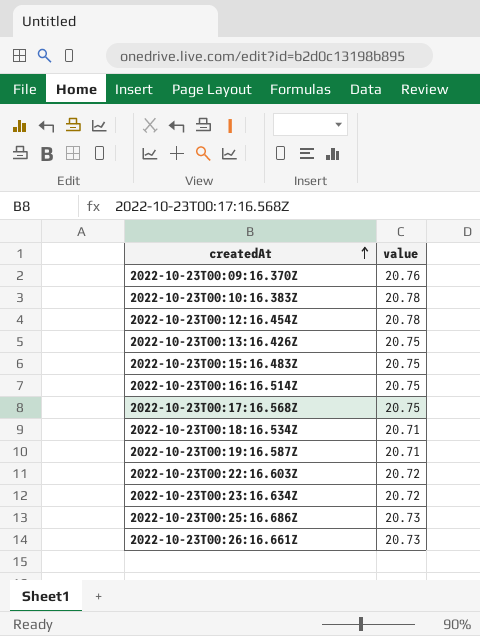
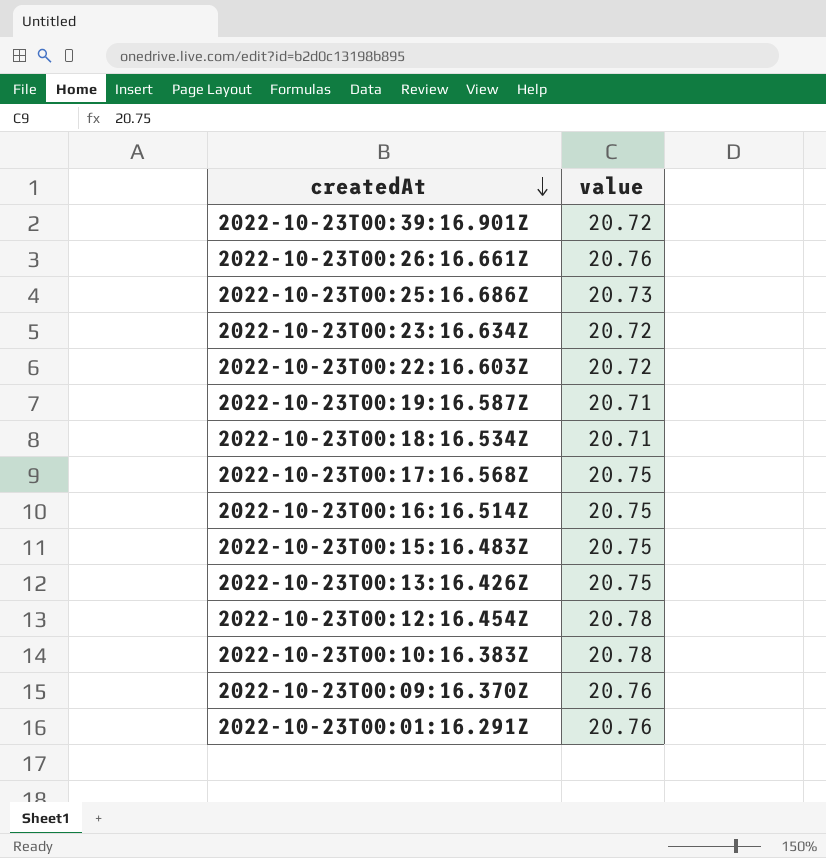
row order: createdAt ascending -> createdAt descending
row 2022-10-23T00:39:16.901Z: none -> 20.72
2022-10-23T00:26:16.661Z | value: 20.73 -> 20.76
row 2022-10-23T00:01:16.291Z: none -> 20.76

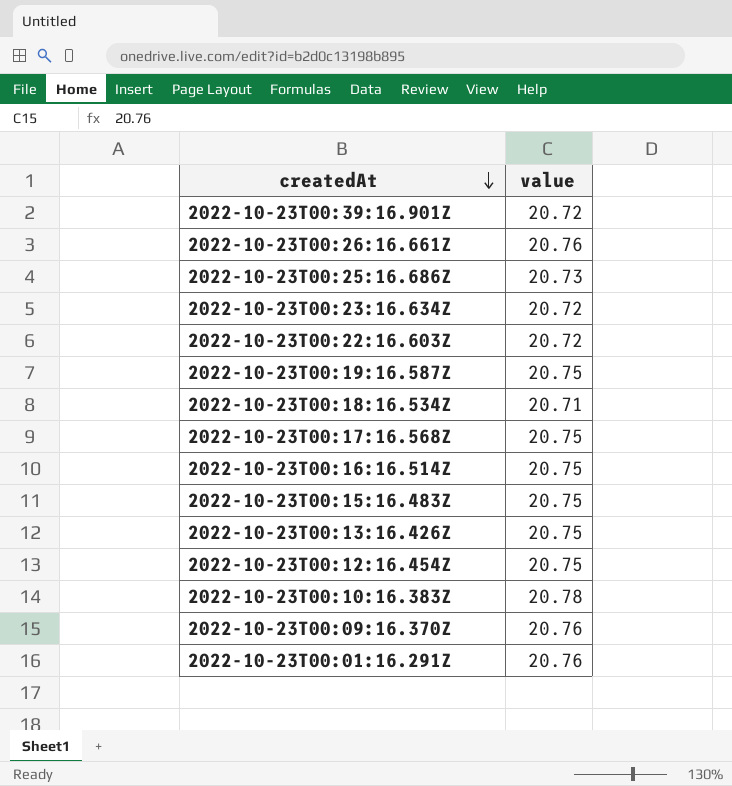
2022-10-23T00:19:16.587Z | value: 20.71 -> 20.75
2022-10-23T00:12:16.454Z | value: 20.78 -> 20.75

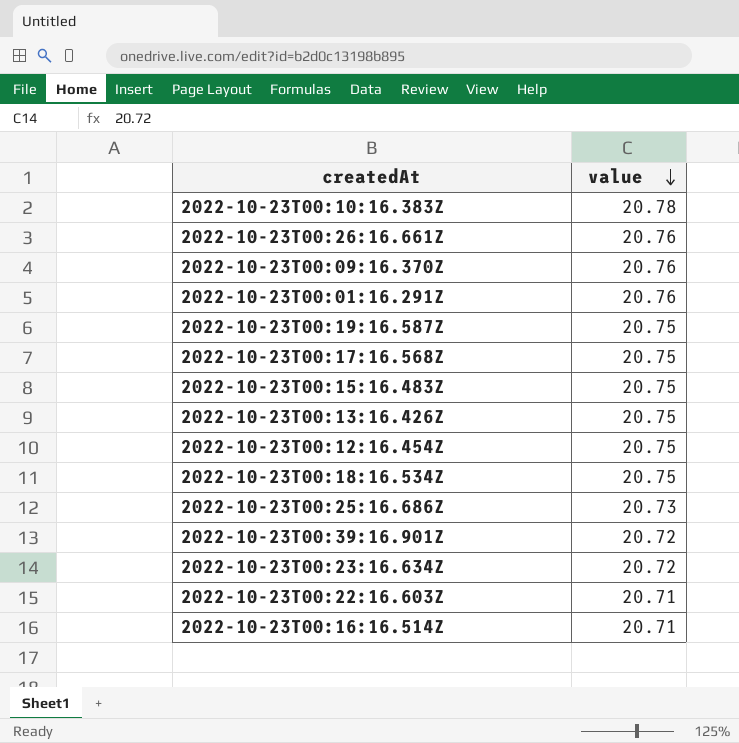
row order: createdAt descending -> value descending
2022-10-23T00:18:16.534Z | value: 20.71 -> 20.75
2022-10-23T00:22:16.603Z | value: 20.72 -> 20.71
2022-10-23T00:16:16.514Z | value: 20.75 -> 20.71

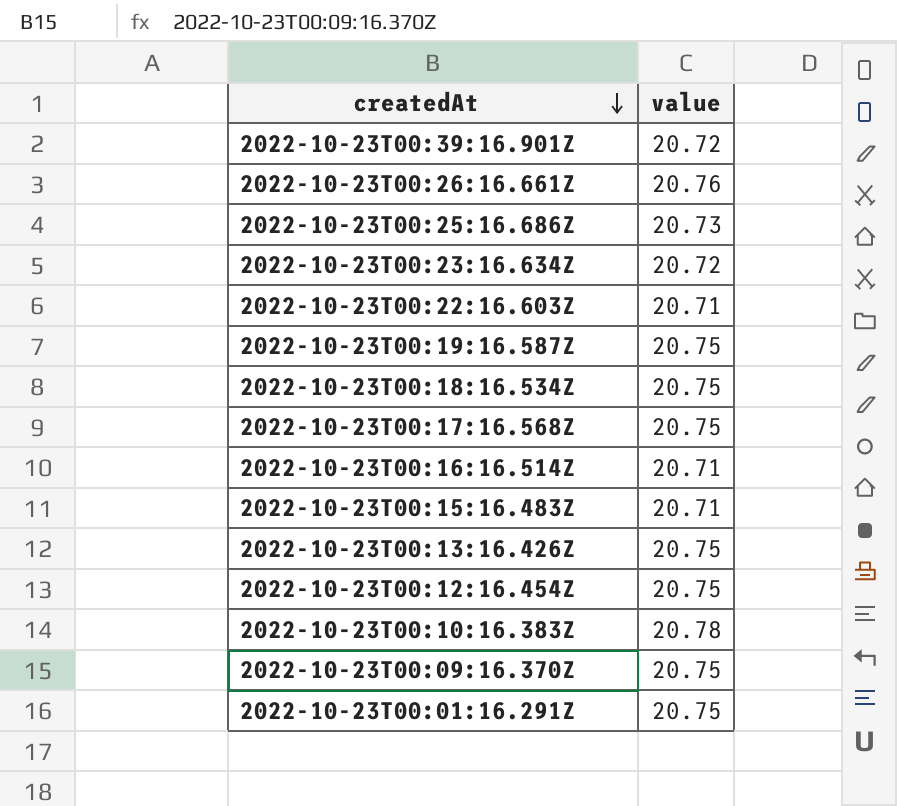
row order: value descending -> createdAt descending
2022-10-23T00:15:16.483Z | value: 20.75 -> 20.71
2022-10-23T00:09:16.370Z | value: 20.76 -> 20.75
2022-10-23T00:01:16.291Z | value: 20.76 -> 20.75

